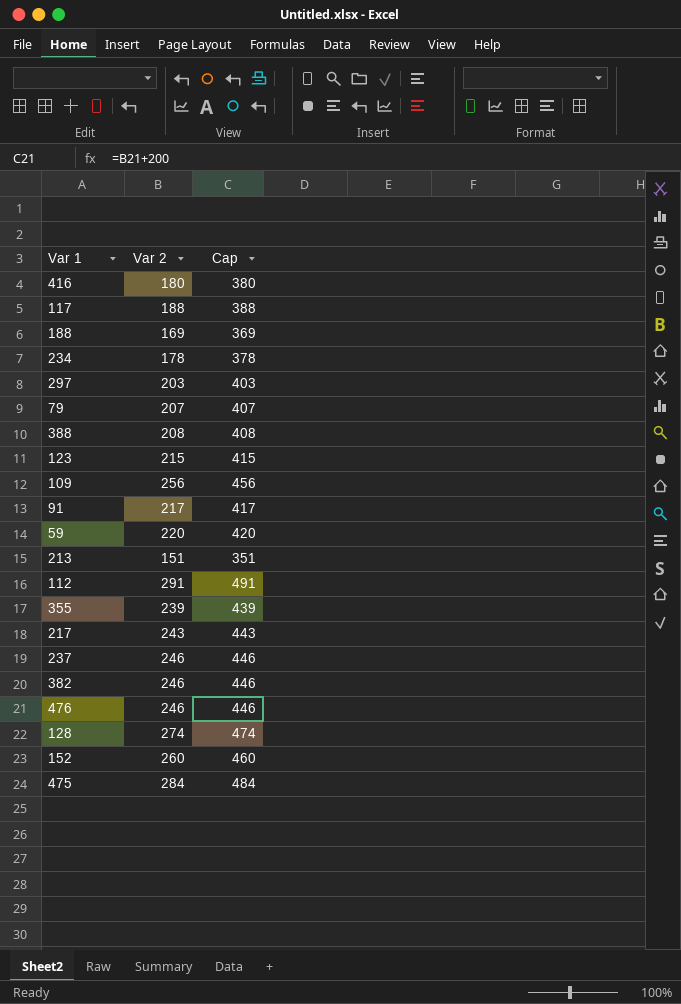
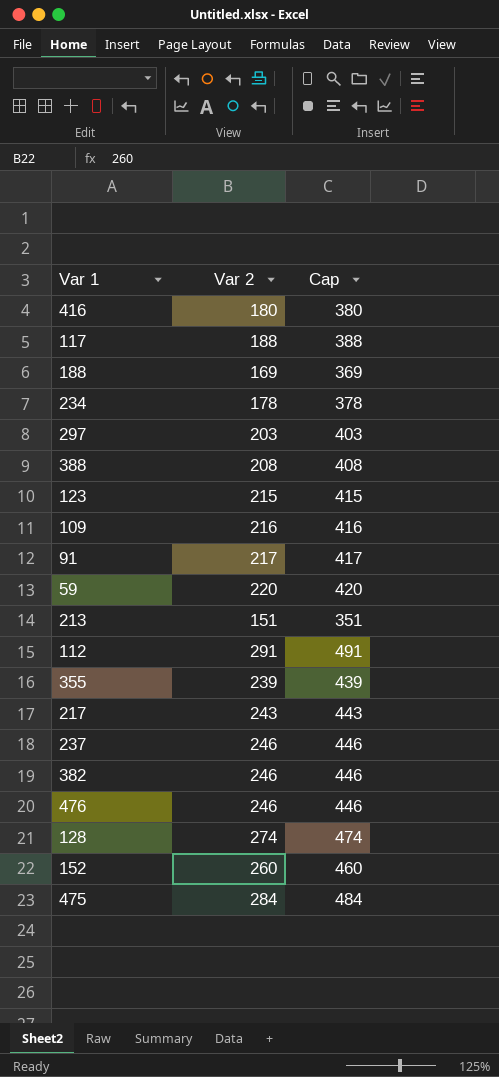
row 79: 207 | 407 -> none
109 | Var 2: 256 -> 216
109 | Cap: 456 -> 416

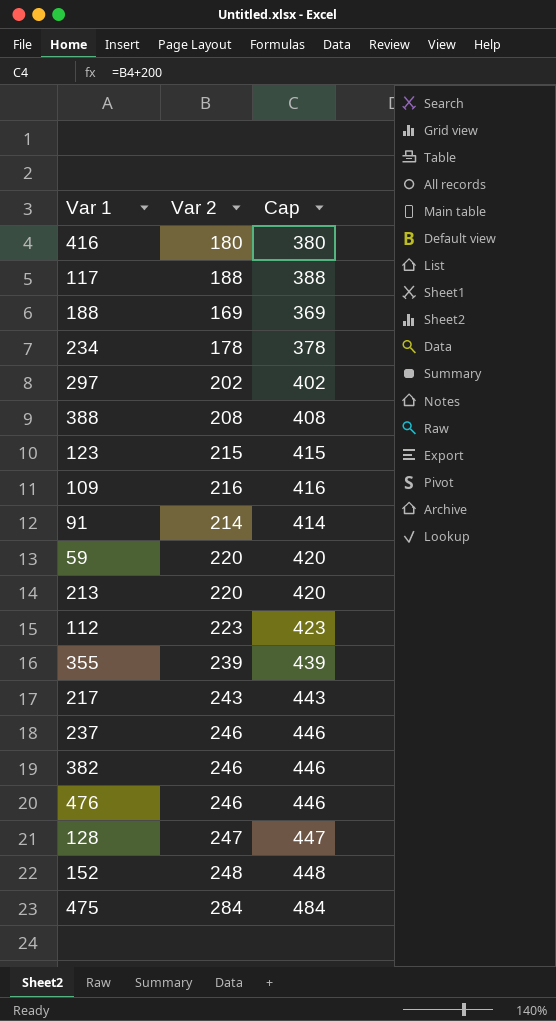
297 | Var 2: 203 -> 202
297 | Cap: 403 -> 402
91 | Var 2: 217 -> 214
91 | Cap: 417 -> 414
213 | Var 2: 151 -> 220
213 | Cap: 351 -> 420
112 | Var 2: 291 -> 223
112 | Cap: 491 -> 423
128 | Var 2: 274 -> 247
128 | Cap: 474 -> 447
152 | Var 2: 260 -> 248
152 | Cap: 460 -> 448

